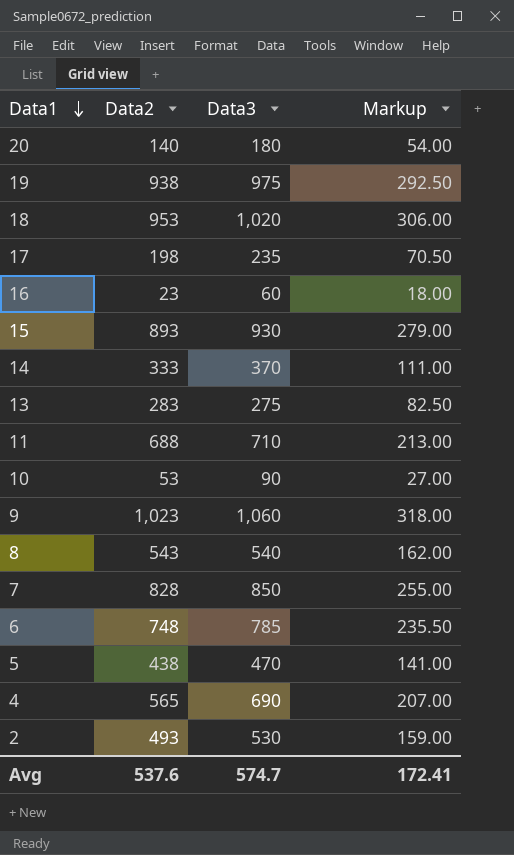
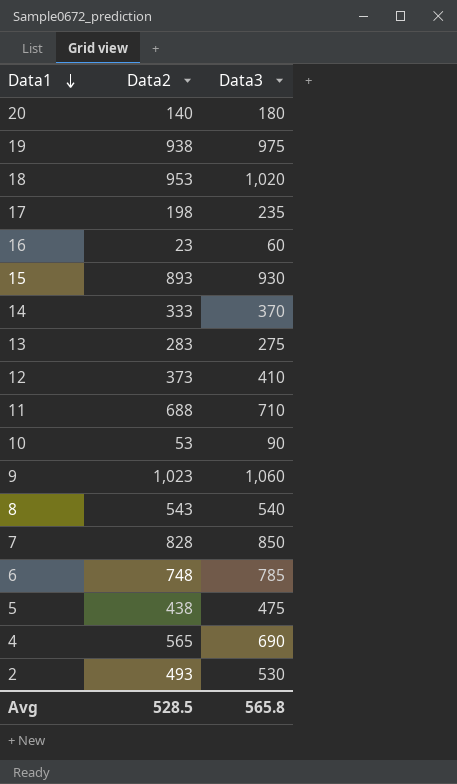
column Markup | formula: [Data3] * 0.3 -> none
row 12: none -> 373 | 410
5 | Data3: 470 -> 475
Avg | Data2: 537.6 -> 528.5
Avg | Data3: 574.7 -> 565.8

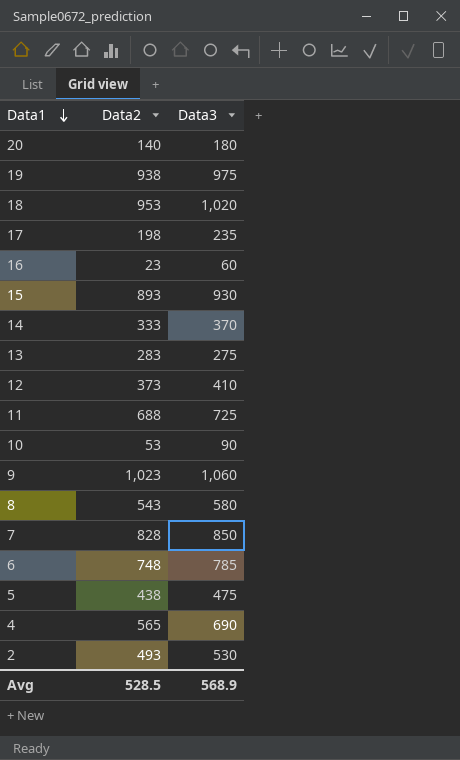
11 | Data3: 710 -> 725
8 | Data3: 540 -> 580
Avg | Data3: 565.8 -> 568.9

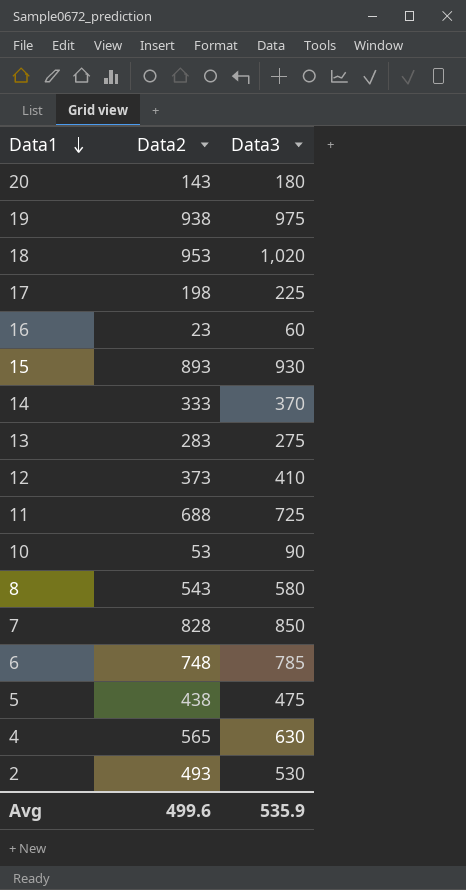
row 9: 1,023 | 1,060 -> none
20 | Data2: 140 -> 143
17 | Data3: 235 -> 225
4 | Data3: 690 -> 630
Avg | Data2: 528.5 -> 499.6
Avg | Data3: 568.9 -> 535.9

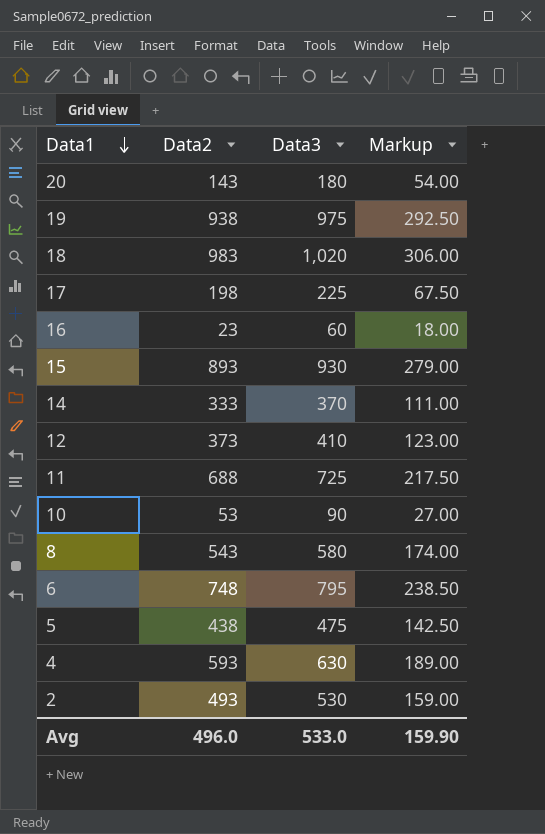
column Markup | formula: none -> [Data3] * 0.3
row 13: 283 | 275 -> none
row 7: 828 | 850 -> none
18 | Data2: 953 -> 983
6 | Data3: 785 -> 795
4 | Data2: 565 -> 593
Avg | Data2: 499.6 -> 496.0
Avg | Data3: 535.9 -> 533.0

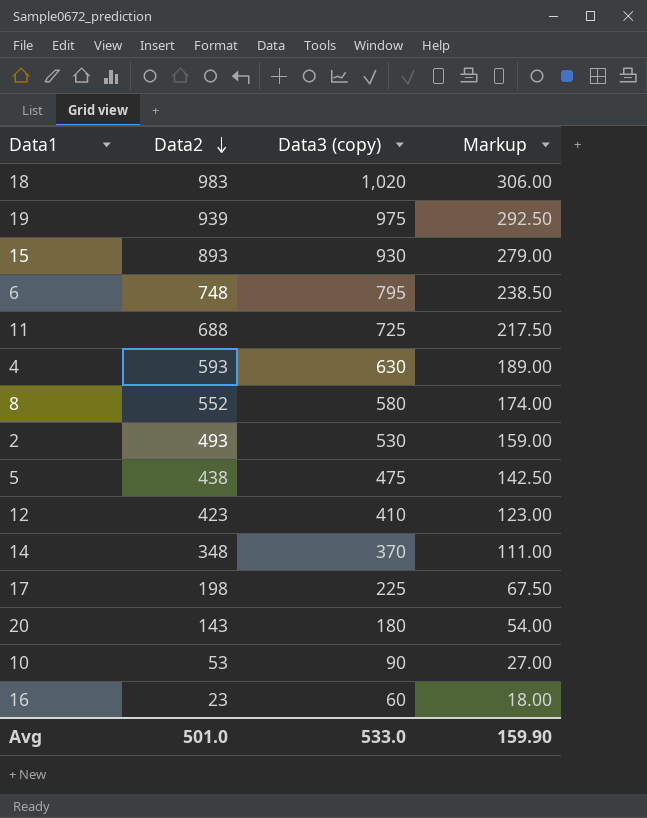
row order: Data1 descending -> Data2 descending
column name: Data3 -> Data3 (copy)
19 | Data2: 938 -> 939
8 | Data2: 543 -> 552
12 | Data2: 373 -> 423
14 | Data2: 333 -> 348
Avg | Data2: 496.0 -> 501.0

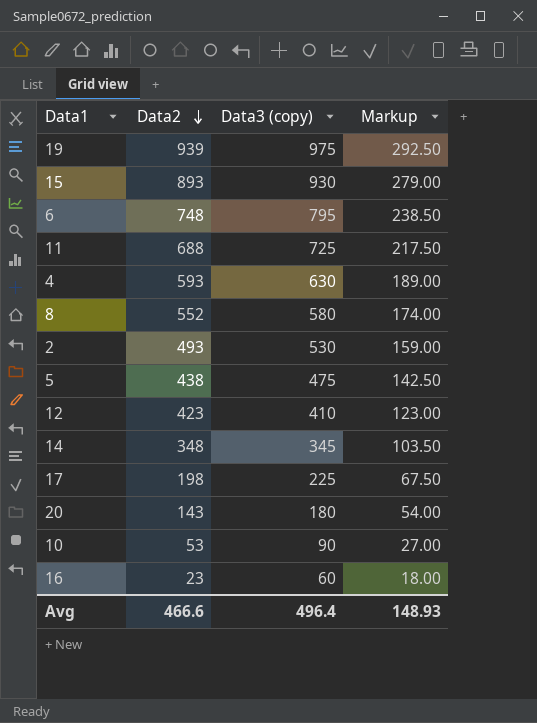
row 18: 983 | 1,020 | 306.00 -> none
14 | Data3 (copy): 370 -> 345
14 | Markup: 111.00 -> 103.50
Avg | Data2: 501.0 -> 466.6
Avg | Data3 (copy): 533.0 -> 496.4
Avg | Markup: 159.90 -> 148.93

